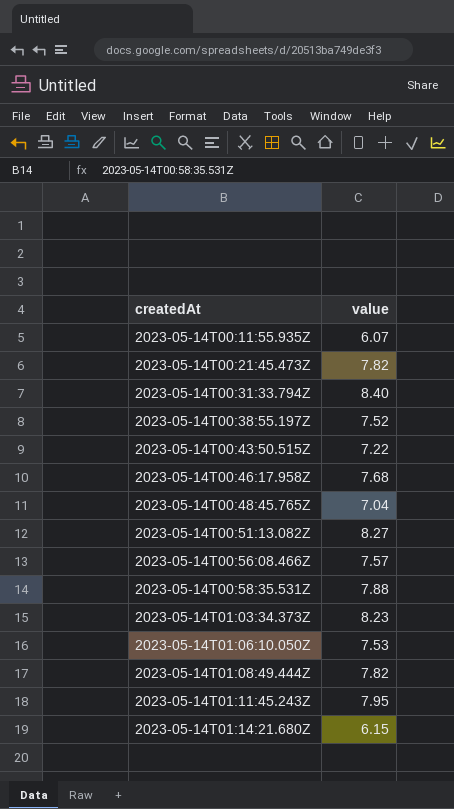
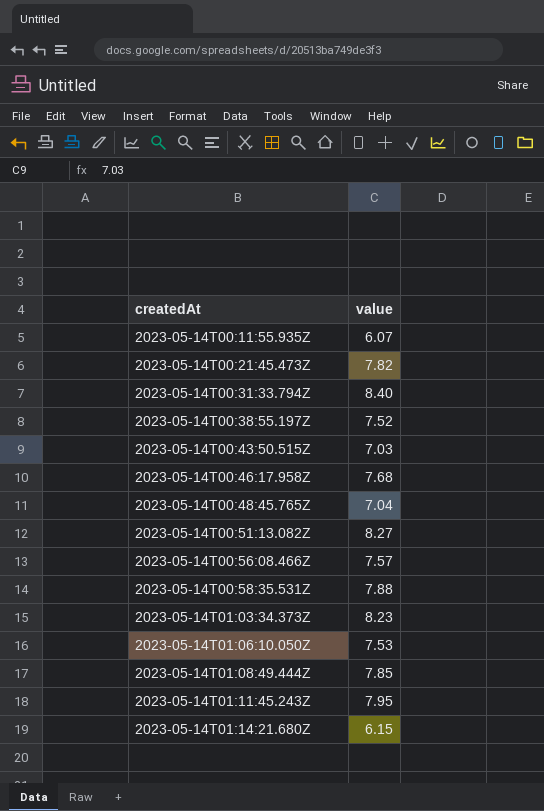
2023-05-14T00:43:50.515Z | value: 7.22 -> 7.03
2023-05-14T01:08:49.444Z | value: 7.82 -> 7.85

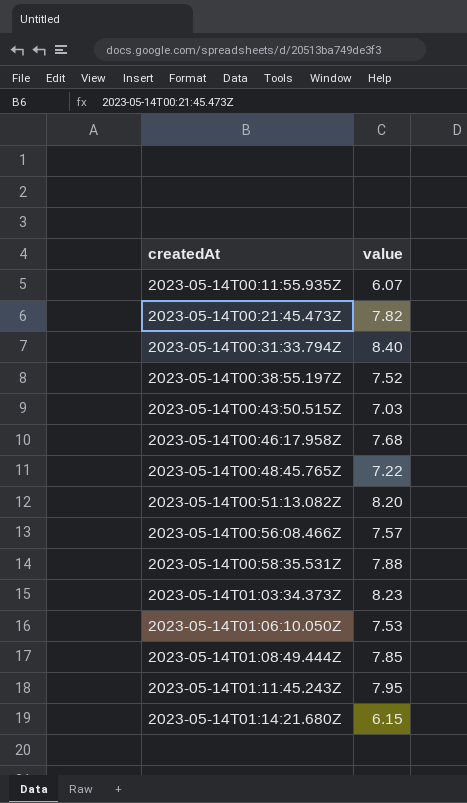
2023-05-14T00:48:45.765Z | value: 7.04 -> 7.22
2023-05-14T00:51:13.082Z | value: 8.27 -> 8.20

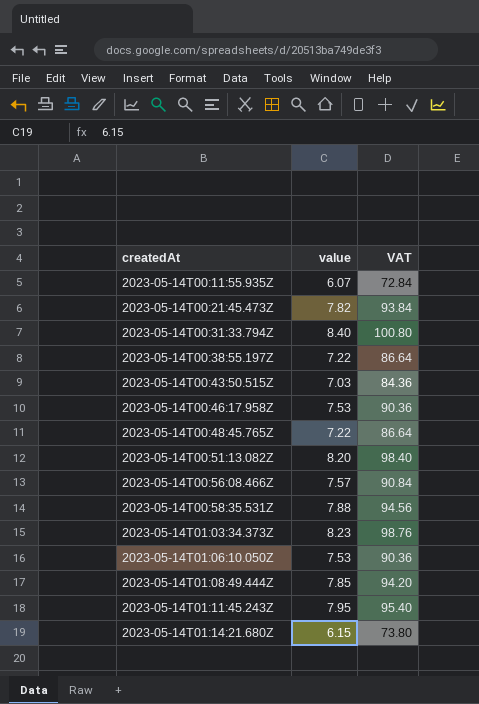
column VAT | formula: none -> [value] * 12
2023-05-14T00:38:55.197Z | value: 7.52 -> 7.22
2023-05-14T00:46:17.958Z | value: 7.68 -> 7.53

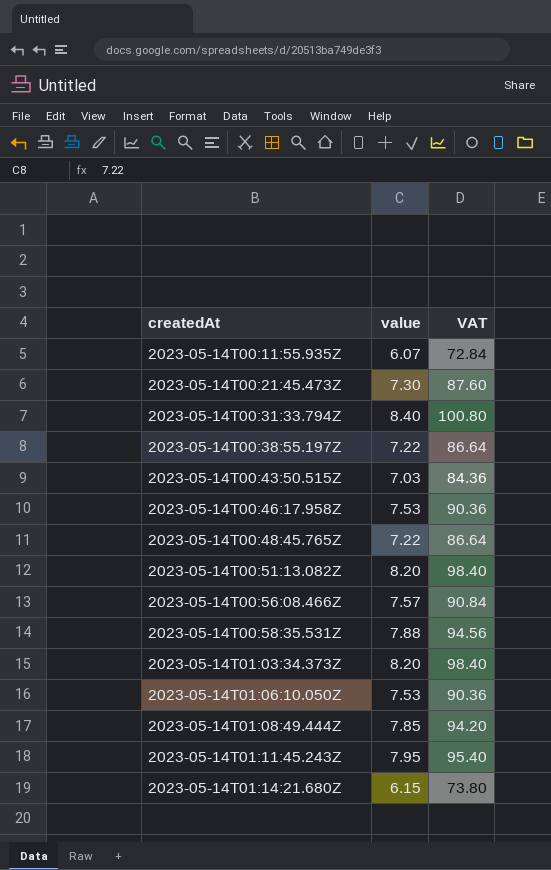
2023-05-14T00:21:45.473Z | value: 7.82 -> 7.30
2023-05-14T00:21:45.473Z | VAT: 93.84 -> 87.60
2023-05-14T01:03:34.373Z | value: 8.23 -> 8.20
2023-05-14T01:03:34.373Z | VAT: 98.76 -> 98.40

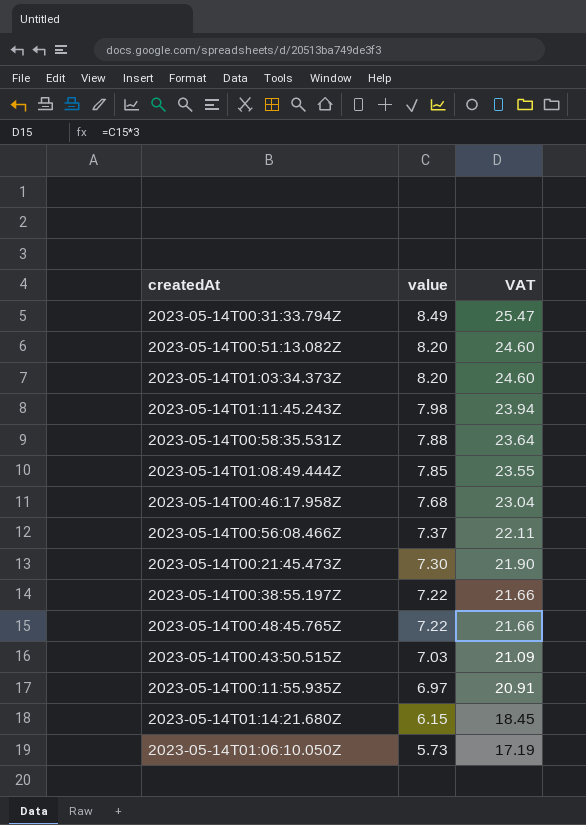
row order: createdAt ascending -> value descending
column VAT | formula: [value] * 12 -> [value] * 3
2023-05-14T00:31:33.794Z | value: 8.40 -> 8.49
2023-05-14T01:11:45.243Z | value: 7.95 -> 7.98
2023-05-14T00:46:17.958Z | value: 7.53 -> 7.68
2023-05-14T00:56:08.466Z | value: 7.57 -> 7.37
2023-05-14T00:11:55.935Z | value: 6.07 -> 6.97
2023-05-14T01:06:10.050Z | value: 7.53 -> 5.73

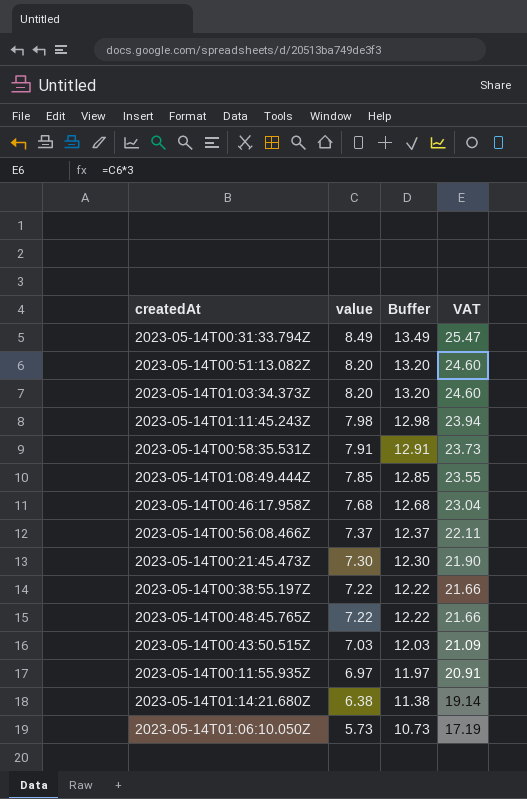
column Buffer | formula: none -> [value] + 5
2023-05-14T00:58:35.531Z | value: 7.88 -> 7.91
2023-05-14T00:58:35.531Z | VAT: 23.64 -> 23.73
2023-05-14T01:14:21.680Z | value: 6.15 -> 6.38
2023-05-14T01:14:21.680Z | VAT: 18.45 -> 19.14

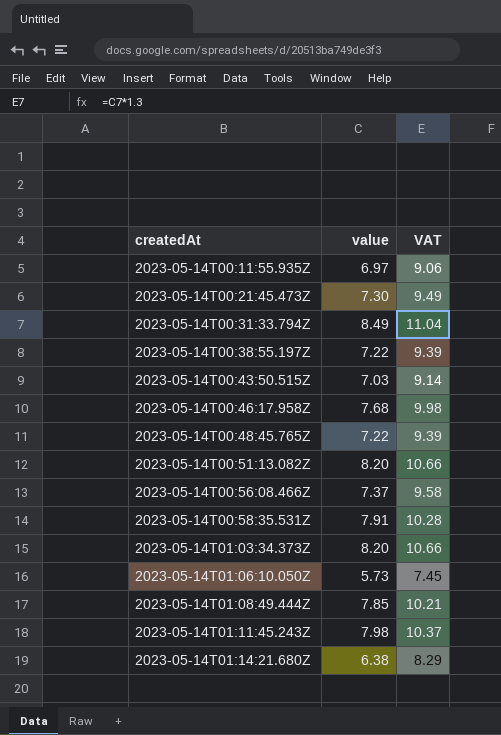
row order: value descending -> createdAt ascending
column Buffer | formula: [value] + 5 -> none
column VAT | formula: [value] * 3 -> [value] * 1.3

